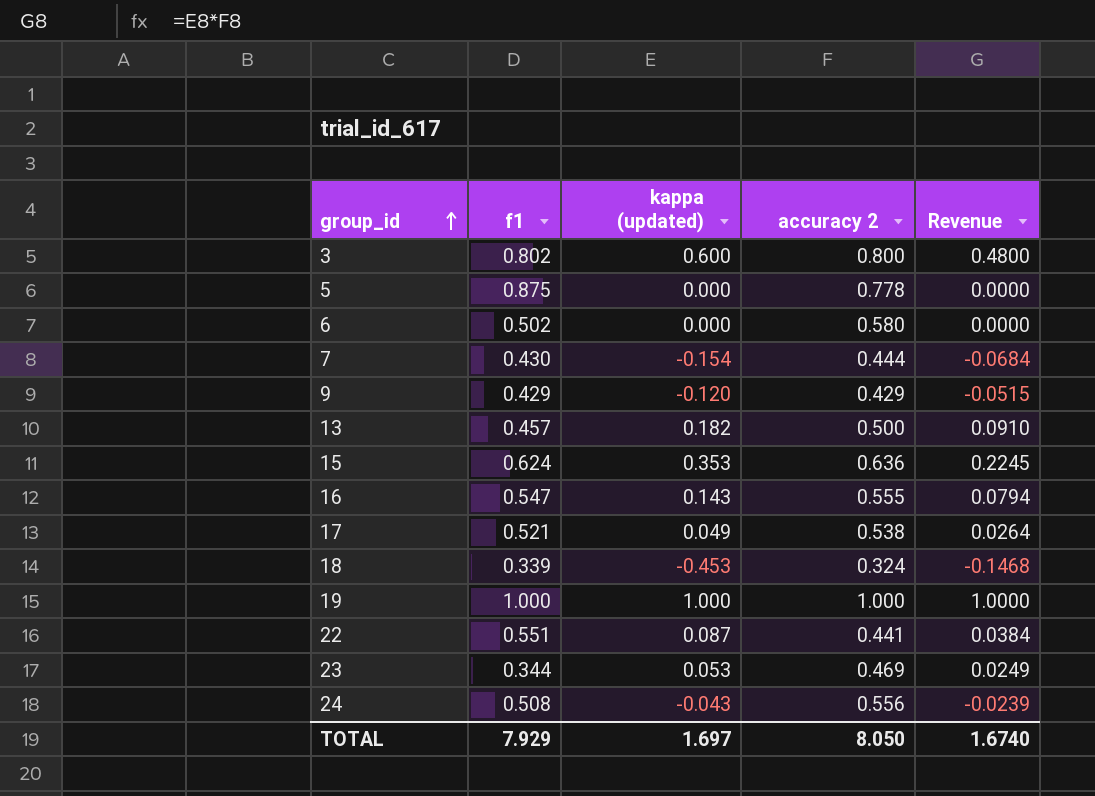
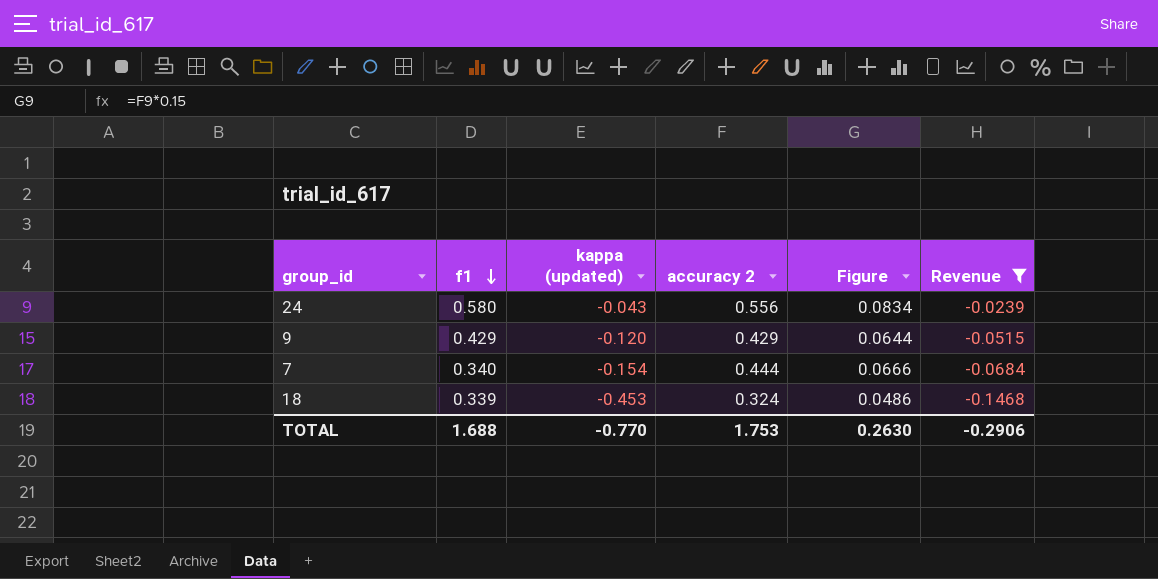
filter: none -> Revenue <= -0.0239
row order: group_id ascending -> f1 descending
column Figure | formula: none -> [accuracy 2] * 0.15
24 | f1: 0.508 -> 0.580
7 | f1: 0.430 -> 0.340
TOTAL | f1: 7.929 -> 1.688
TOTAL | kappa (updated): 1.697 -> -0.770
TOTAL | accuracy 2: 8.050 -> 1.753
TOTAL | Revenue: 1.6740 -> -0.2906

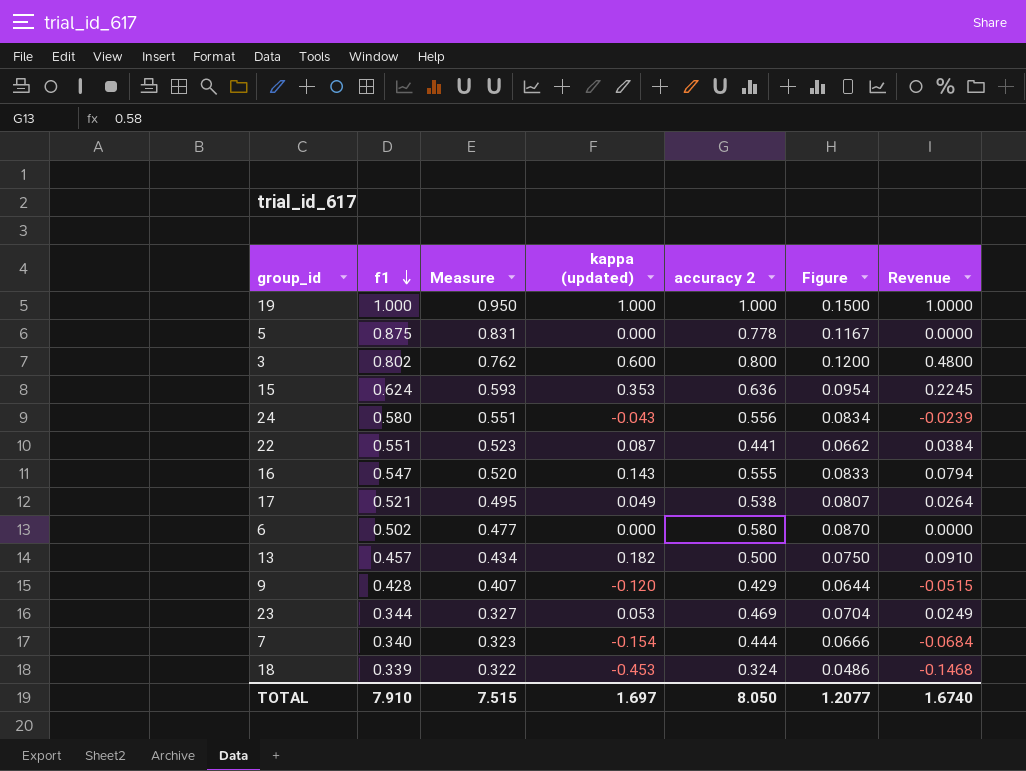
filter: Revenue <= -0.0239 -> none
column Measure | formula: none -> [f1] * 0.95
9 | f1: 0.429 -> 0.428
TOTAL | f1: 1.688 -> 7.910
TOTAL | kappa (updated): -0.770 -> 1.697
TOTAL | accuracy 2: 1.753 -> 8.050
TOTAL | Figure: 0.2630 -> 1.2077
TOTAL | Revenue: -0.2906 -> 1.6740

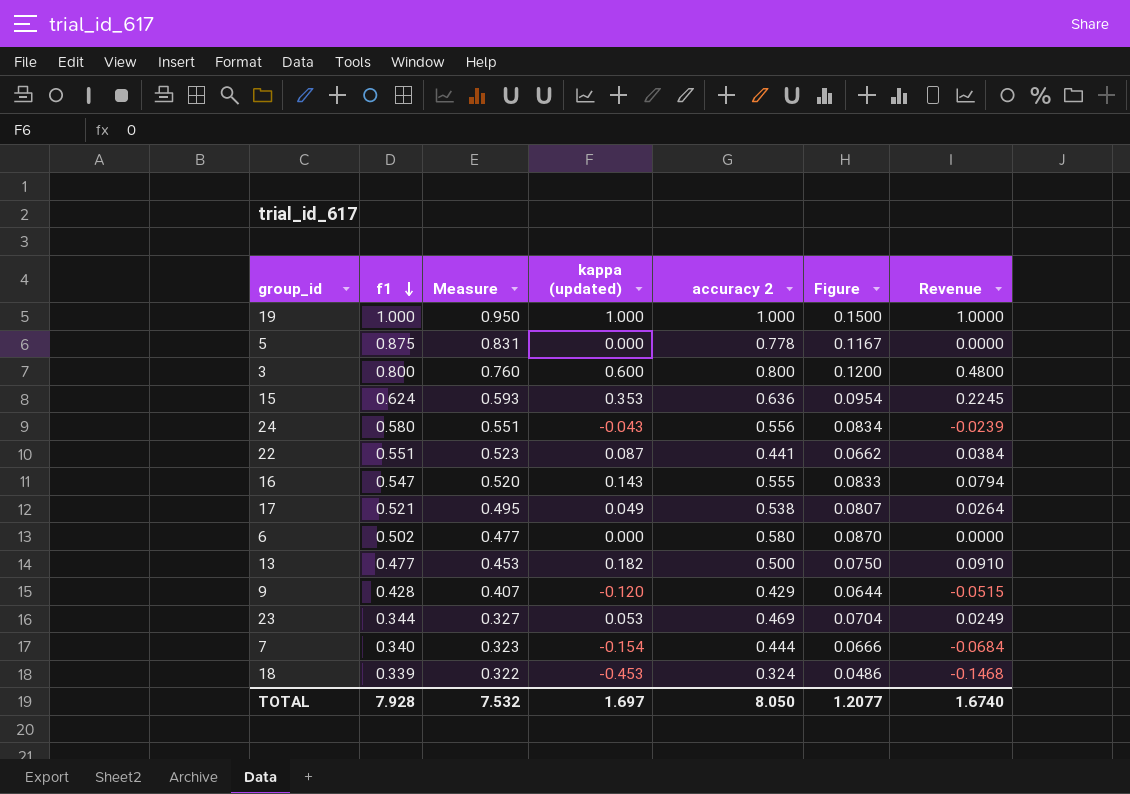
3 | f1: 0.802 -> 0.800
3 | Measure: 0.762 -> 0.760
13 | f1: 0.457 -> 0.477
13 | Measure: 0.434 -> 0.453
TOTAL | f1: 7.910 -> 7.928
TOTAL | Measure: 7.515 -> 7.532

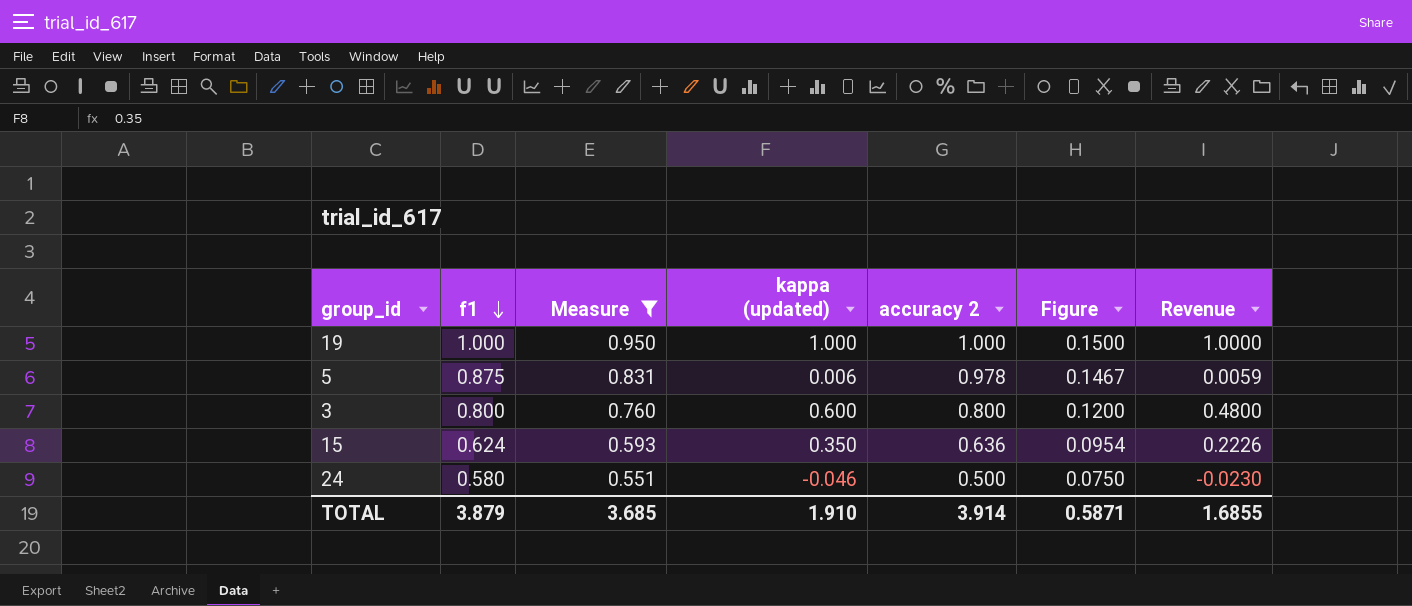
filter: none -> Measure >= 0.551
5 | kappa (updated): 0.000 -> 0.006
5 | accuracy 2: 0.778 -> 0.978
5 | Figure: 0.1167 -> 0.1467
5 | Revenue: 0.0000 -> 0.0059
15 | kappa (updated): 0.353 -> 0.350
15 | Revenue: 0.2245 -> 0.2226
24 | kappa (updated): -0.043 -> -0.046
24 | accuracy 2: 0.556 -> 0.500
24 | Figure: 0.0834 -> 0.0750
24 | Revenue: -0.0239 -> -0.0230
TOTAL | f1: 7.928 -> 3.879
TOTAL | Measure: 7.532 -> 3.685
TOTAL | kappa (updated): 1.697 -> 1.910
TOTAL | accuracy 2: 8.050 -> 3.914
TOTAL | Figure: 1.2077 -> 0.5871
TOTAL | Revenue: 1.6740 -> 1.6855

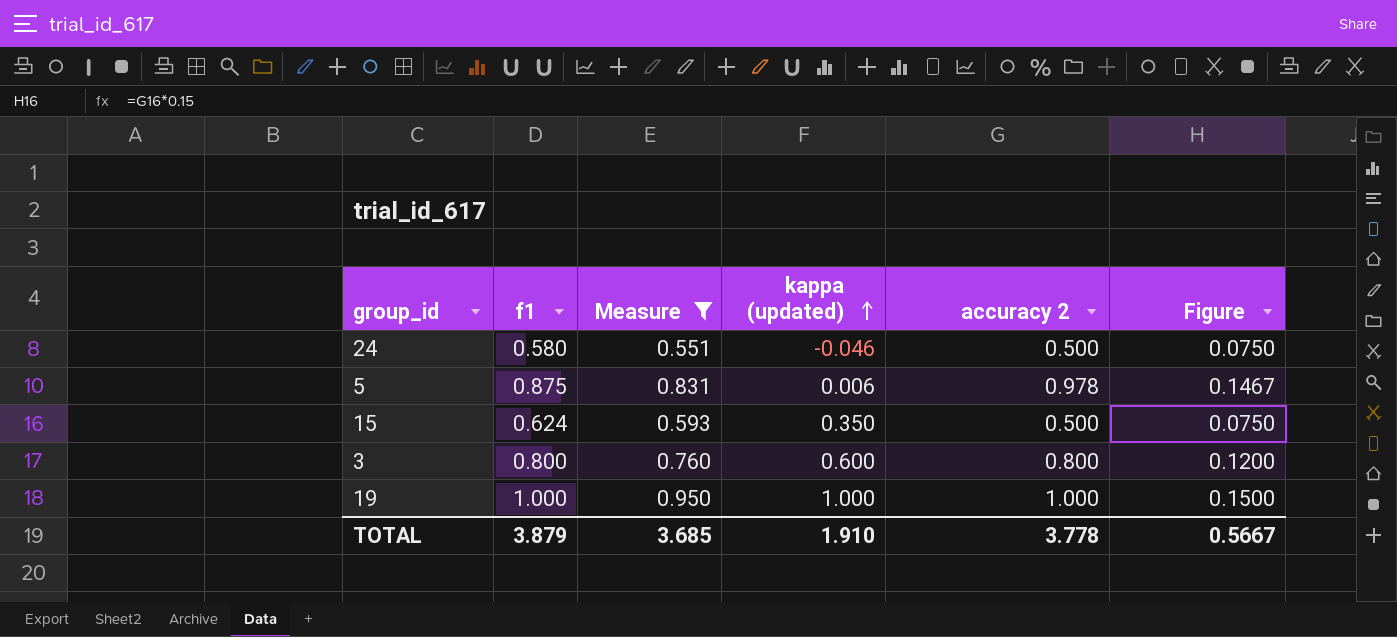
row order: f1 descending -> kappa (updated) ascending
column Revenue | formula: [kappa (updated)] * [accuracy 2] -> none
15 | accuracy 2: 0.636 -> 0.500
15 | Figure: 0.0954 -> 0.0750
TOTAL | accuracy 2: 3.914 -> 3.778
TOTAL | Figure: 0.5871 -> 0.5667

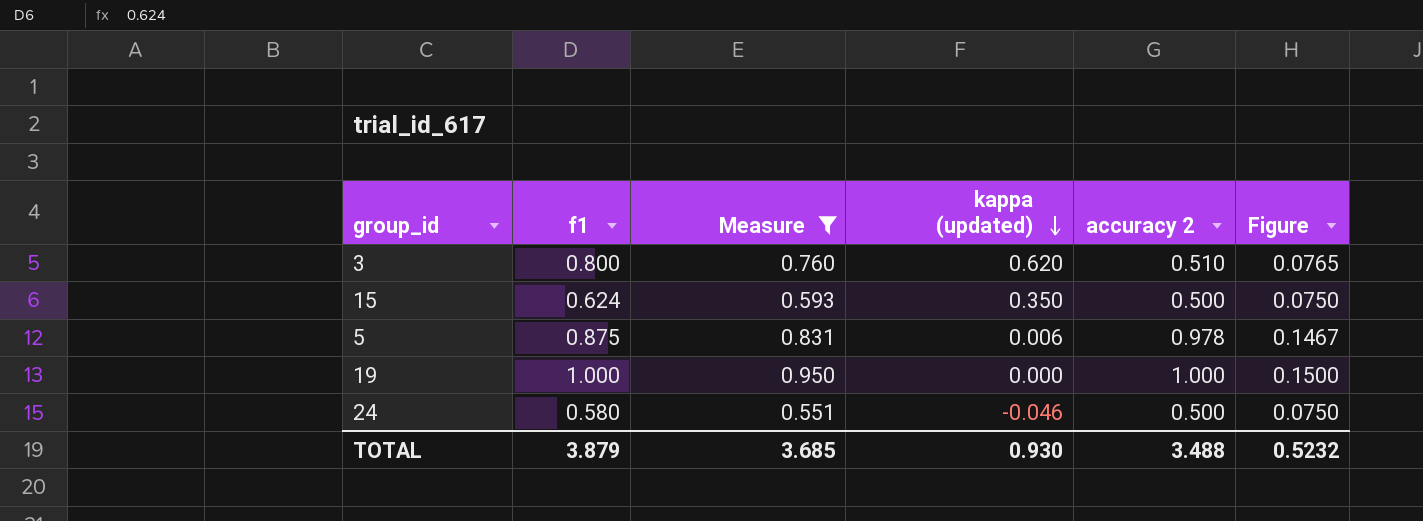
row order: kappa (updated) ascending -> kappa (updated) descending
3 | kappa (updated): 0.600 -> 0.620
3 | accuracy 2: 0.800 -> 0.510
3 | Figure: 0.1200 -> 0.0765
19 | kappa (updated): 1.000 -> 0.000
TOTAL | kappa (updated): 1.910 -> 0.930
TOTAL | accuracy 2: 3.778 -> 3.488
TOTAL | Figure: 0.5667 -> 0.5232

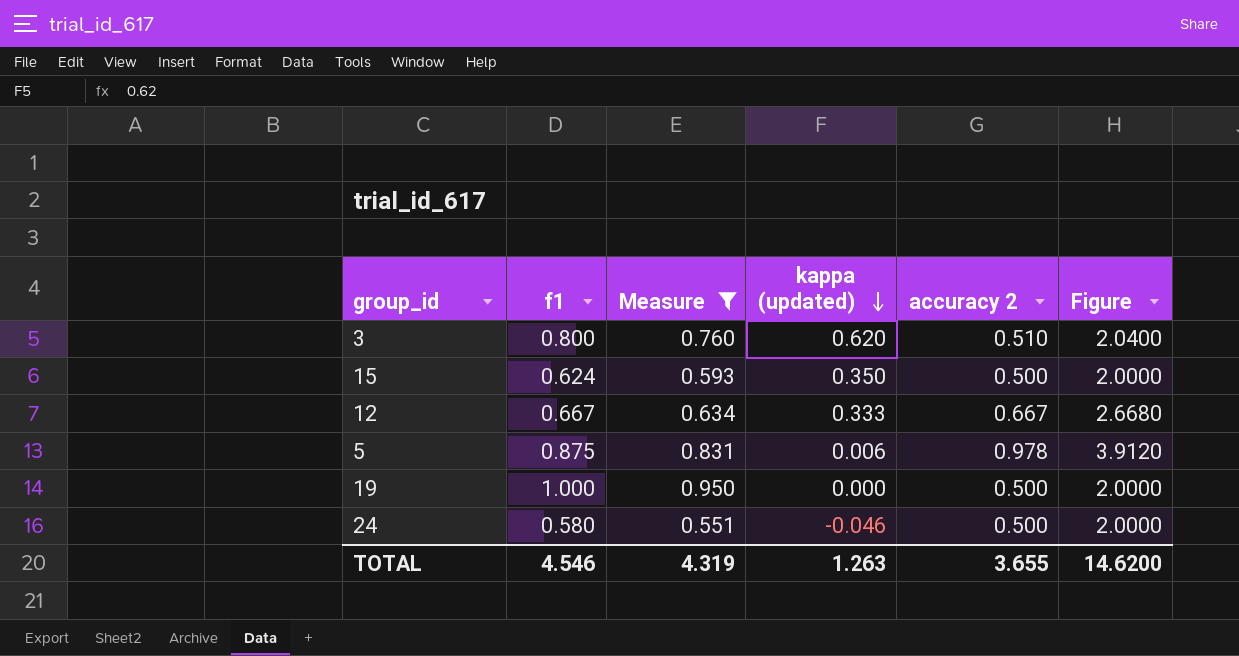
column Figure | formula: [accuracy 2] * 0.15 -> [accuracy 2] * 4
row 12: none -> 0.667 | 0.634 | 0.333 | 0.667 | 2.6680
19 | accuracy 2: 1.000 -> 0.500
TOTAL | f1: 3.879 -> 4.546
TOTAL | Measure: 3.685 -> 4.319
TOTAL | kappa (updated): 0.930 -> 1.263
TOTAL | accuracy 2: 3.488 -> 3.655
TOTAL | Figure: 0.5232 -> 14.6200

